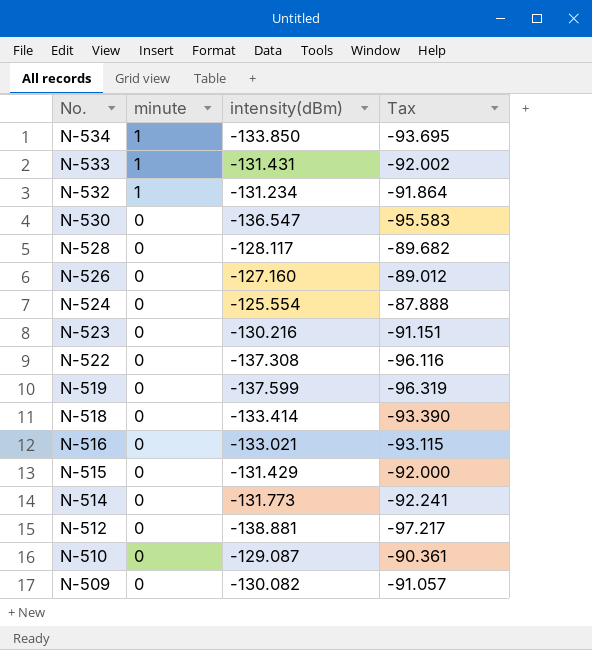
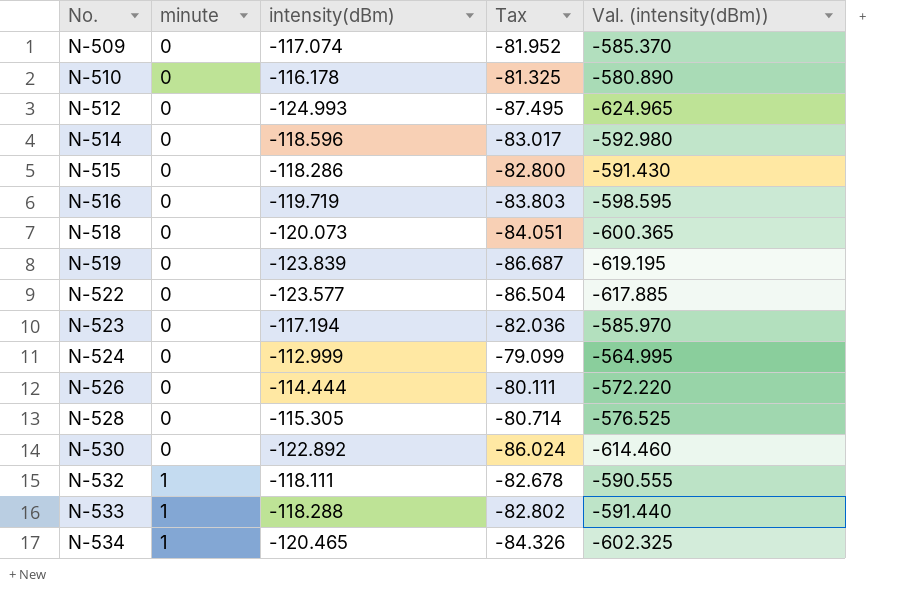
row order: No. descending -> No. ascending
column Val. (intensity(dBm)) | formula: none -> [intensity(dBm)] * 5
N-509 | intensity(dBm): -130.082 -> -117.074
N-509 | Tax: -91.057 -> -81.952
N-510 | intensity(dBm): -129.087 -> -116.178
N-510 | Tax: -90.361 -> -81.325
N-512 | intensity(dBm): -138.881 -> -124.993
N-512 | Tax: -97.217 -> -87.495
N-514 | intensity(dBm): -131.773 -> -118.596
N-514 | Tax: -92.241 -> -83.017
N-515 | intensity(dBm): -131.429 -> -118.286
N-515 | Tax: -92.000 -> -82.800
N-516 | intensity(dBm): -133.021 -> -119.719
N-516 | Tax: -93.115 -> -83.803
N-518 | intensity(dBm): -133.414 -> -120.073
N-518 | Tax: -93.390 -> -84.051
N-519 | intensity(dBm): -137.599 -> -123.839
N-519 | Tax: -96.319 -> -86.687
N-522 | intensity(dBm): -137.308 -> -123.577
N-522 | Tax: -96.116 -> -86.504
N-523 | intensity(dBm): -130.216 -> -117.194
N-523 | Tax: -91.151 -> -82.036
N-524 | intensity(dBm): -125.554 -> -112.999
N-524 | Tax: -87.888 -> -79.099
N-526 | intensity(dBm): -127.160 -> -114.444
N-526 | Tax: -89.012 -> -80.111
N-528 | intensity(dBm): -128.117 -> -115.305
N-528 | Tax: -89.682 -> -80.714
N-530 | intensity(dBm): -136.547 -> -122.892
N-530 | Tax: -95.583 -> -86.024
N-532 | intensity(dBm): -131.234 -> -118.111
N-532 | Tax: -91.864 -> -82.678
N-533 | intensity(dBm): -131.431 -> -118.288
N-533 | Tax: -92.002 -> -82.802
N-534 | intensity(dBm): -133.850 -> -120.465
N-534 | Tax: -93.695 -> -84.326

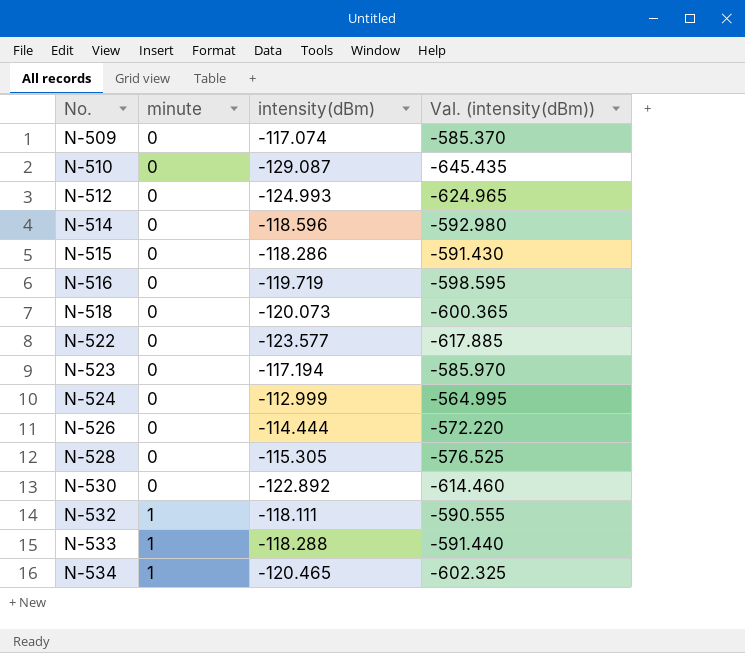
column Tax | formula: [intensity(dBm)] * 0.7 -> none
row N-519: 0 | -123.839 | -86.687 | -619.195 -> none
N-510 | intensity(dBm): -116.178 -> -129.087
N-510 | Val. (intensity(dBm)): -580.890 -> -645.435

